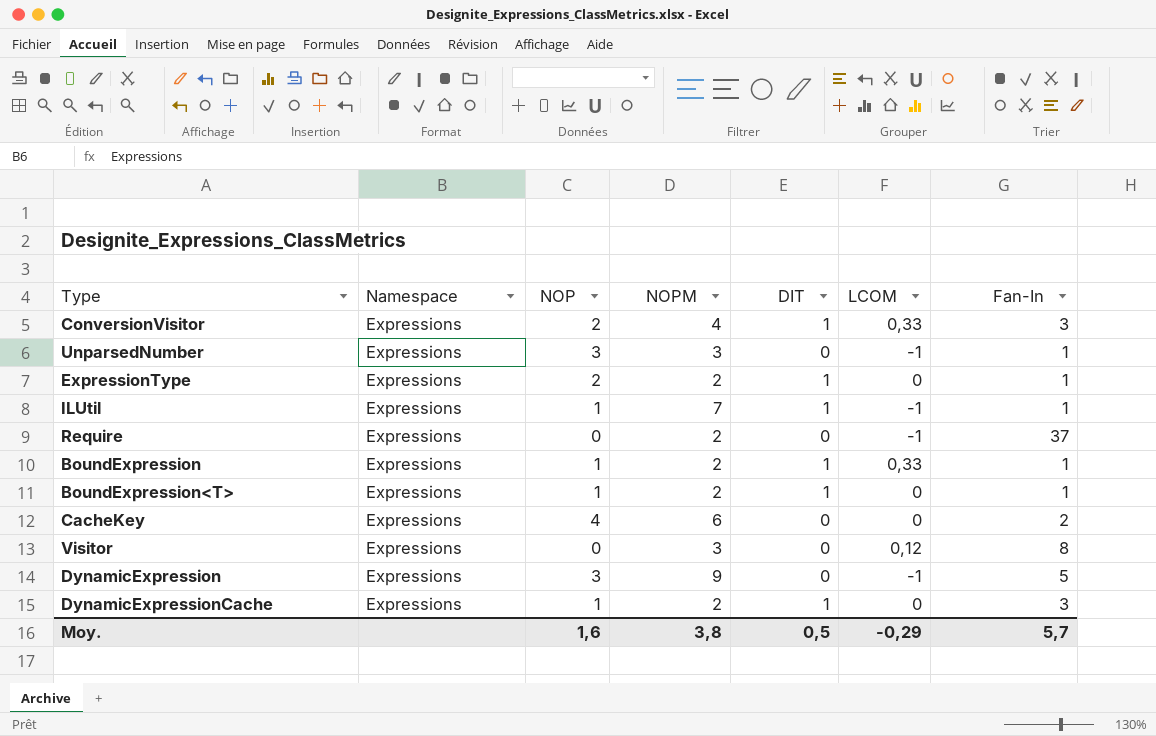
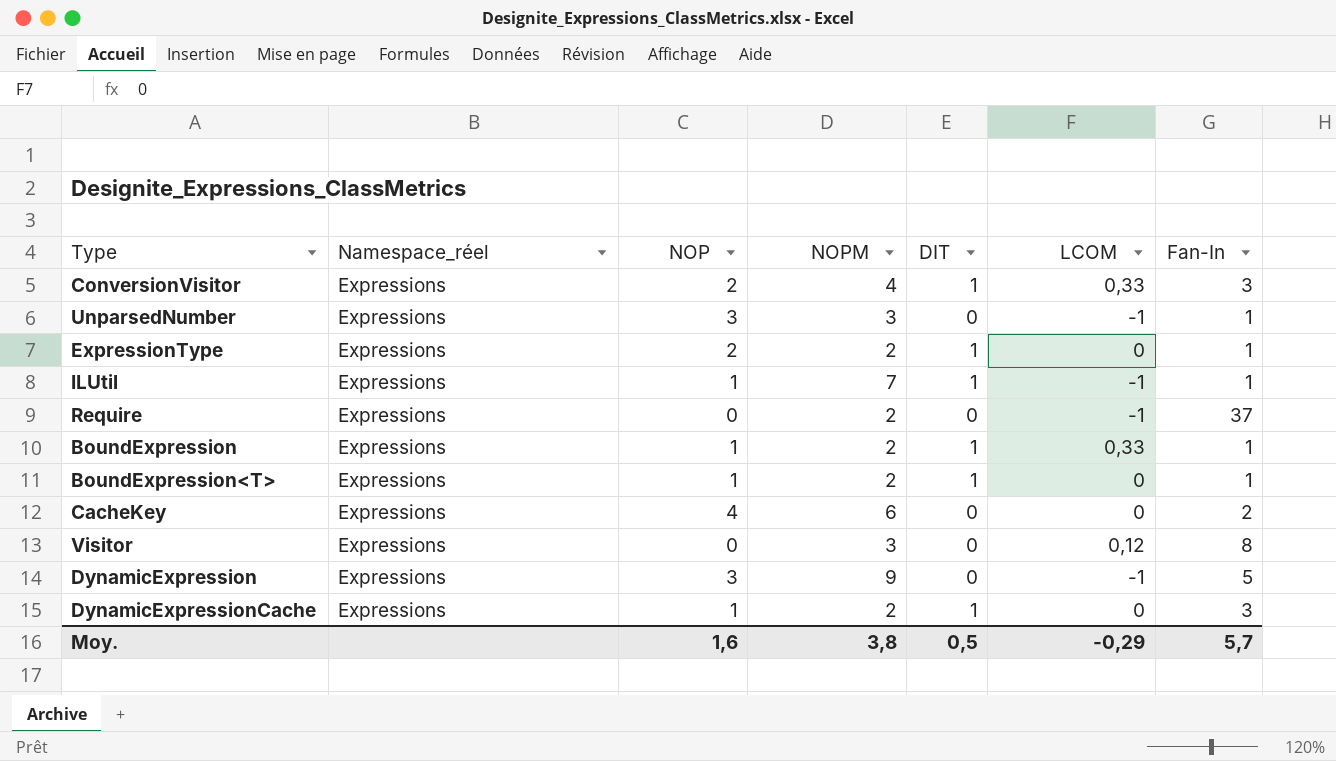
column name: Namespace -> Namespace_réel

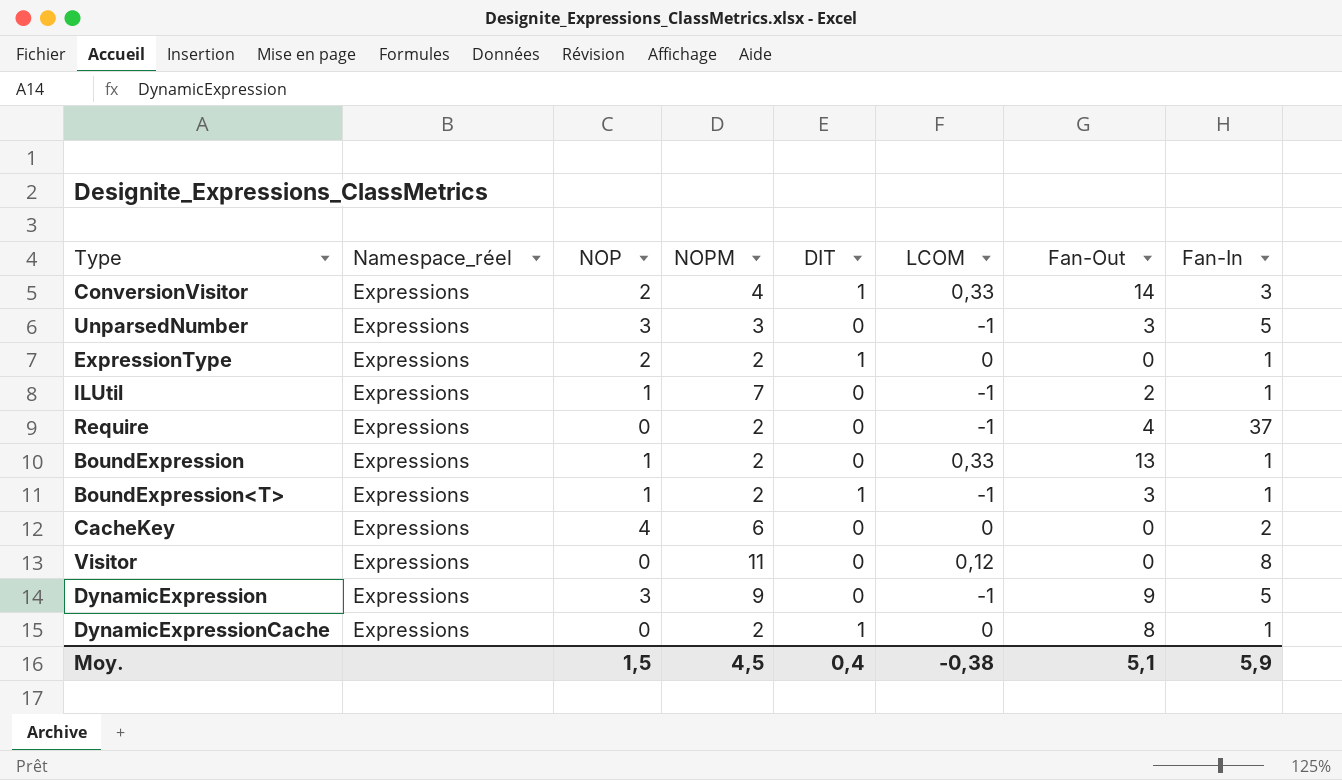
column Fan-Out | position: none -> 7
UnparsedNumber | Fan-In: 1 -> 5
ILUtil | DIT: 1 -> 0
BoundExpression | DIT: 1 -> 0
BoundExpression<T> | LCOM: 0 -> -1
Visitor | NOPM: 3 -> 11
DynamicExpressionCache | NOP: 1 -> 0
DynamicExpressionCache | Fan-In: 3 -> 1
Moy. | NOP: 1,6 -> 1,5
Moy. | NOPM: 3,8 -> 4,5
Moy. | DIT: 0,5 -> 0,4
Moy. | LCOM: -0,29 -> -0,38
Moy. | Fan-In: 5,7 -> 5,9

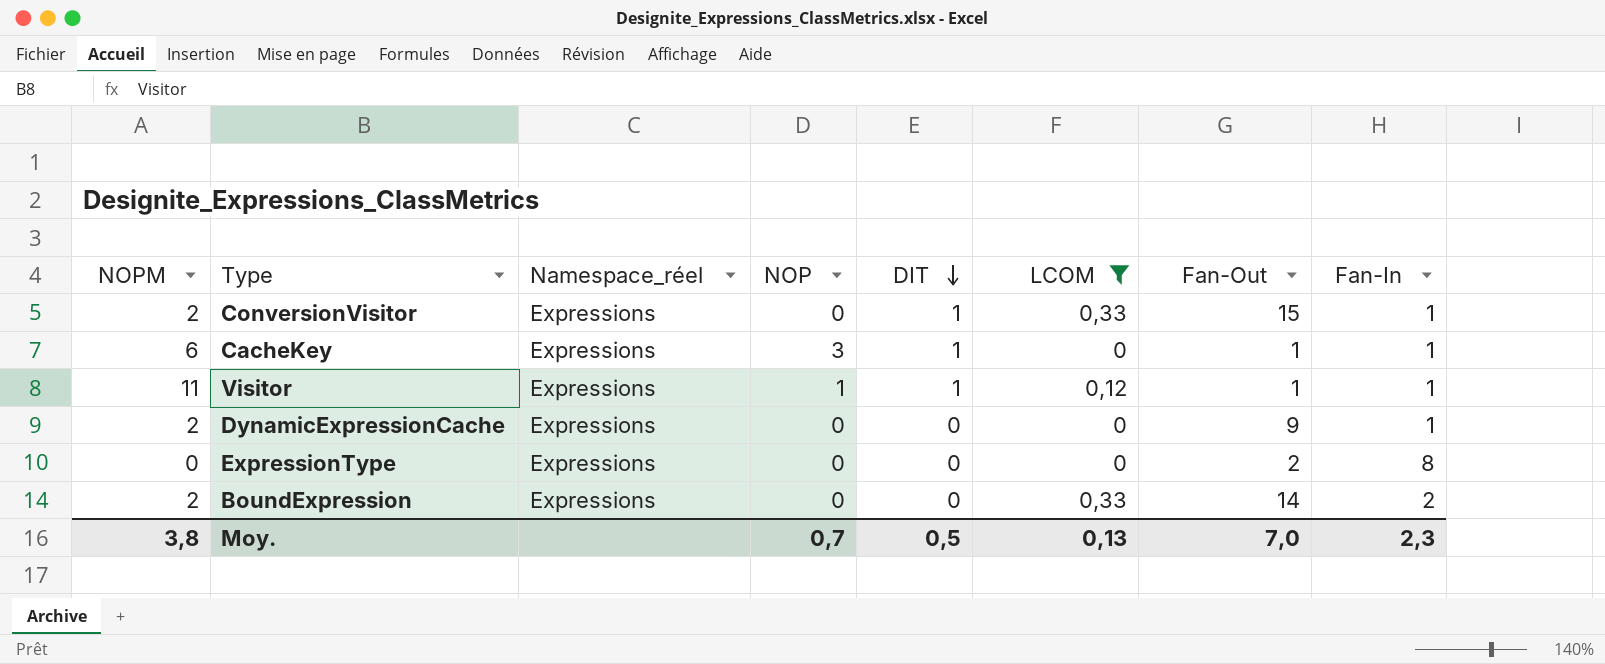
filter: none -> LCOM != -1
row order: none -> DIT descending
column NOPM | position: 4 -> 1
ConversionVisitor | NOPM: 4 -> 2
ConversionVisitor | NOP: 2 -> 0
ConversionVisitor | Fan-Out: 14 -> 15
ConversionVisitor | Fan-In: 3 -> 1
CacheKey | NOP: 4 -> 3
CacheKey | DIT: 0 -> 1
CacheKey | Fan-Out: 0 -> 1
CacheKey | Fan-In: 2 -> 1
Visitor | NOP: 0 -> 1
Visitor | DIT: 0 -> 1
Visitor | Fan-Out: 0 -> 1
Visitor | Fan-In: 8 -> 1
DynamicExpressionCache | DIT: 1 -> 0
DynamicExpressionCache | Fan-Out: 8 -> 9
ExpressionType | NOPM: 2 -> 0
ExpressionType | NOP: 2 -> 0
ExpressionType | DIT: 1 -> 0
ExpressionType | Fan-Out: 0 -> 2
ExpressionType | Fan-In: 1 -> 8
BoundExpression | NOP: 1 -> 0
BoundExpression | Fan-Out: 13 -> 14
BoundExpression | Fan-In: 1 -> 2
Moy. | NOPM: 4,5 -> 3,8
Moy. | NOP: 1,5 -> 0,7
Moy. | DIT: 0,4 -> 0,5
Moy. | LCOM: -0,38 -> 0,13
Moy. | Fan-Out: 5,1 -> 7,0
Moy. | Fan-In: 5,9 -> 2,3

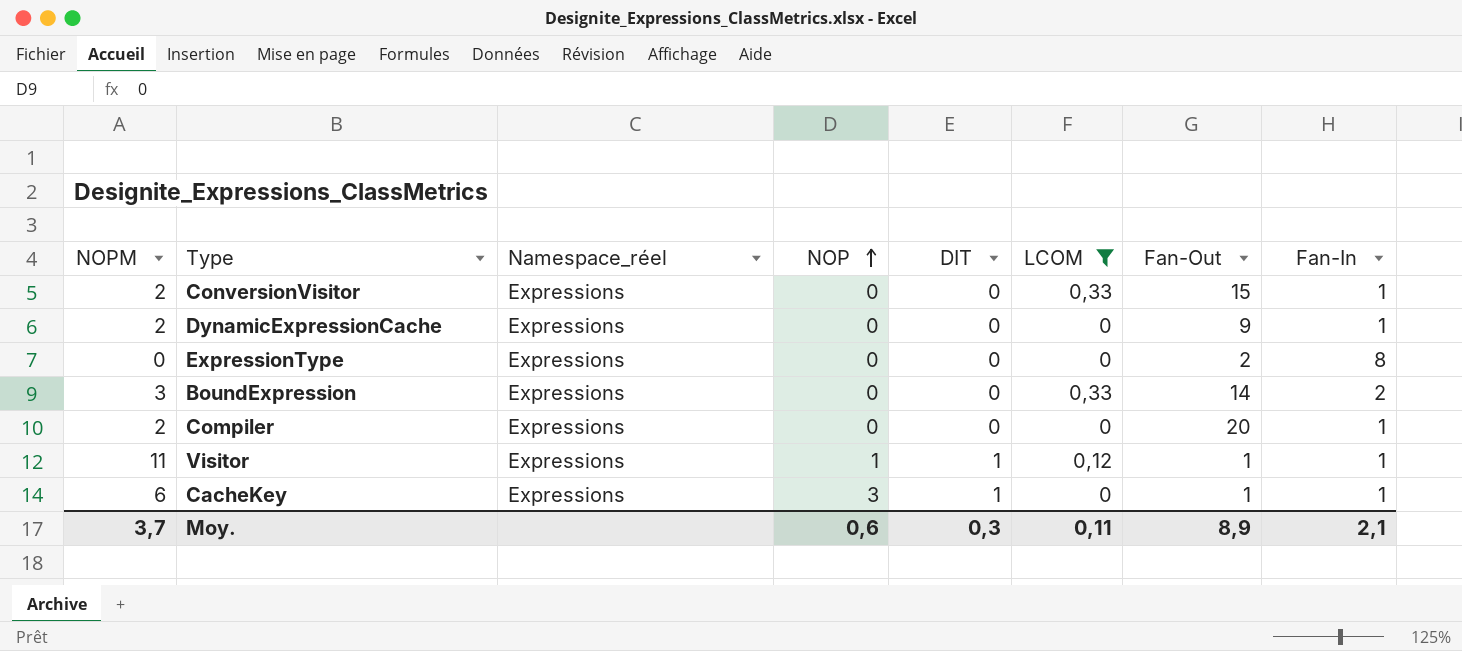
row order: DIT descending -> NOP ascending
ConversionVisitor | DIT: 1 -> 0
BoundExpression | NOPM: 2 -> 3
row Compiler: none -> 2 | Expressions | 0 | 0 | 0 | 20 | 1
Moy. | NOPM: 3,8 -> 3,7
Moy. | NOP: 0,7 -> 0,6
Moy. | DIT: 0,5 -> 0,3
Moy. | LCOM: 0,13 -> 0,11
Moy. | Fan-Out: 7,0 -> 8,9
Moy. | Fan-In: 2,3 -> 2,1

